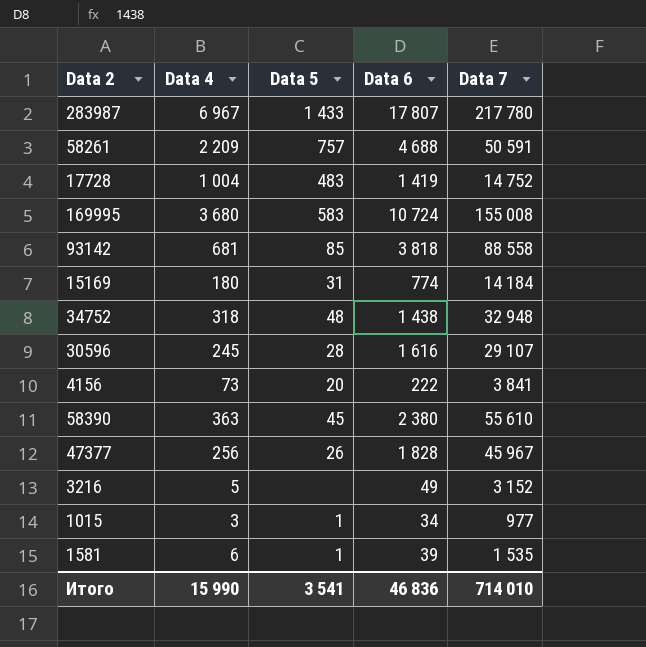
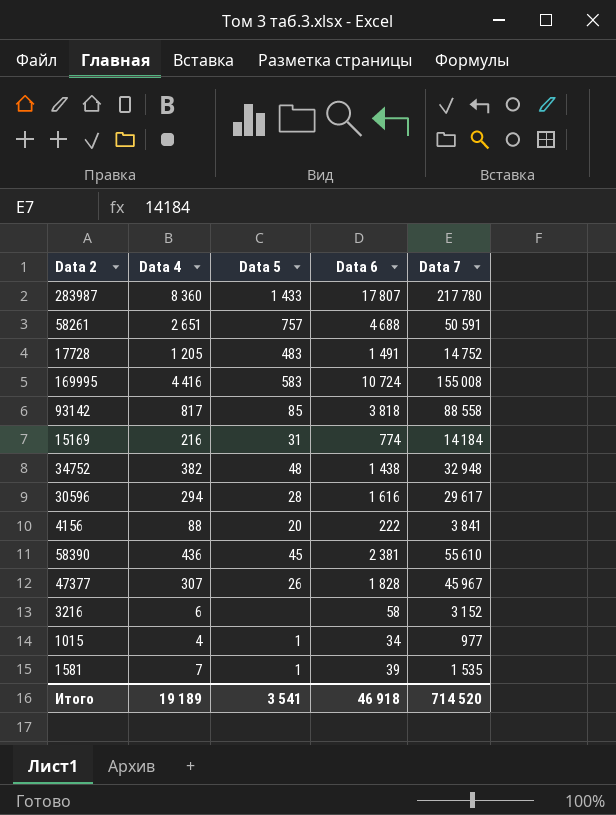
283987 | Data 4: 6 967 -> 8 360
58261 | Data 4: 2 209 -> 2 651
17728 | Data 4: 1 004 -> 1 205
17728 | Data 6: 1 419 -> 1 491
169995 | Data 4: 3 680 -> 4 416
93142 | Data 4: 681 -> 817
15169 | Data 4: 180 -> 216
34752 | Data 4: 318 -> 382
30596 | Data 4: 245 -> 294
30596 | Data 7: 29 107 -> 29 617
4156 | Data 4: 73 -> 88
58390 | Data 4: 363 -> 436
58390 | Data 6: 2 380 -> 2 381
47377 | Data 4: 256 -> 307
3216 | Data 4: 5 -> 6
3216 | Data 6: 49 -> 58
1015 | Data 4: 3 -> 4
1581 | Data 4: 6 -> 7
Итого | Data 4: 15 990 -> 19 189
Итого | Data 6: 46 836 -> 46 918
Итого | Data 7: 714 010 -> 714 520

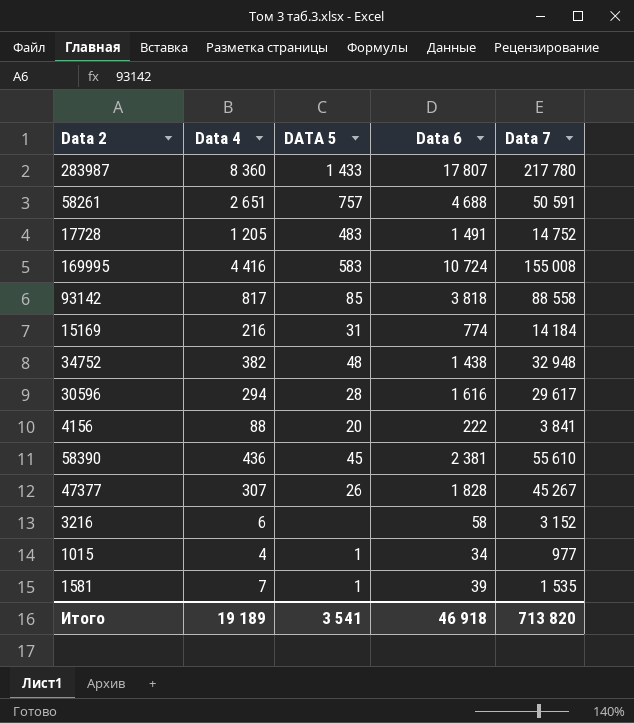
column name: Data 5 -> DATA 5
47377 | Data 7: 45 967 -> 45 267
Итого | Data 7: 714 520 -> 713 820

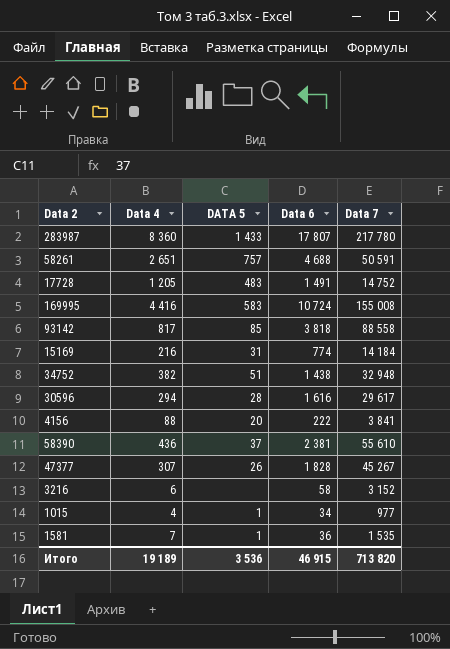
34752 | DATA 5: 48 -> 51
58390 | DATA 5: 45 -> 37
1581 | Data 6: 39 -> 36
Итого | DATA 5: 3 541 -> 3 536
Итого | Data 6: 46 918 -> 46 915

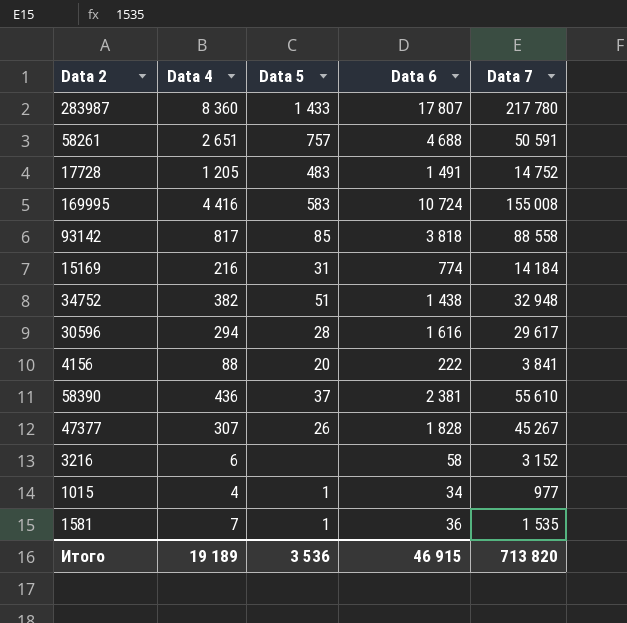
column name: DATA 5 -> Data 5

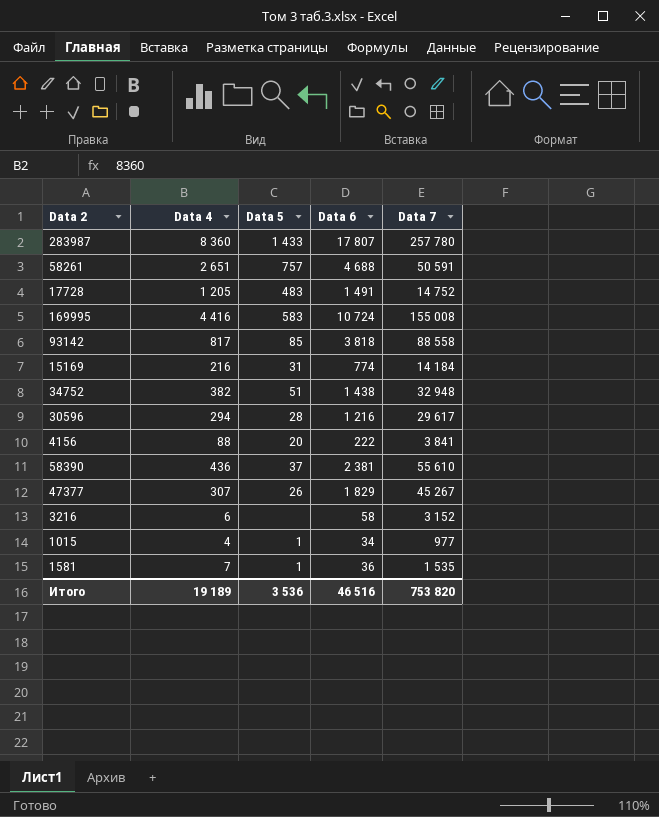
283987 | Data 7: 217 780 -> 257 780
30596 | Data 6: 1 616 -> 1 216
47377 | Data 6: 1 828 -> 1 829
Итого | Data 6: 46 915 -> 46 516
Итого | Data 7: 713 820 -> 753 820

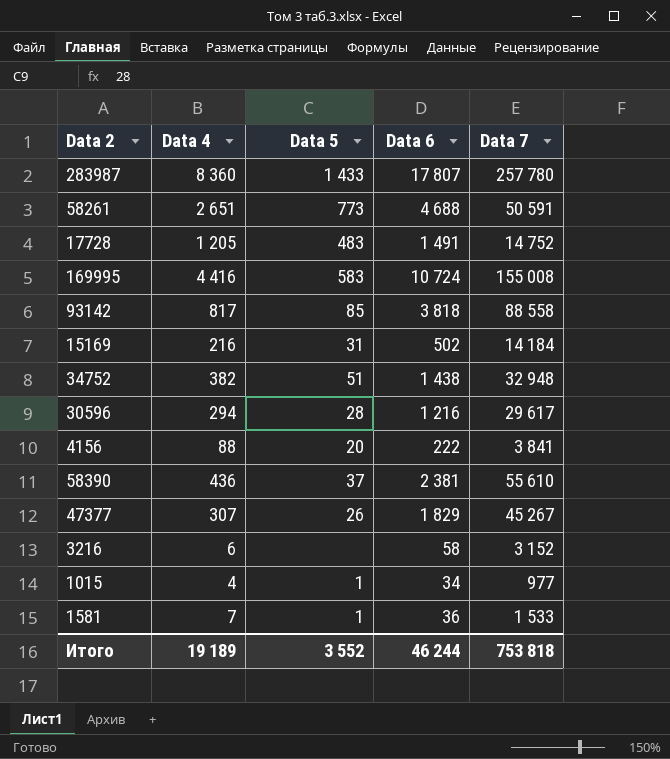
58261 | Data 5: 757 -> 773
15169 | Data 6: 774 -> 502
1581 | Data 7: 1 535 -> 1 533
Итого | Data 5: 3 536 -> 3 552
Итого | Data 6: 46 516 -> 46 244
Итого | Data 7: 753 820 -> 753 818

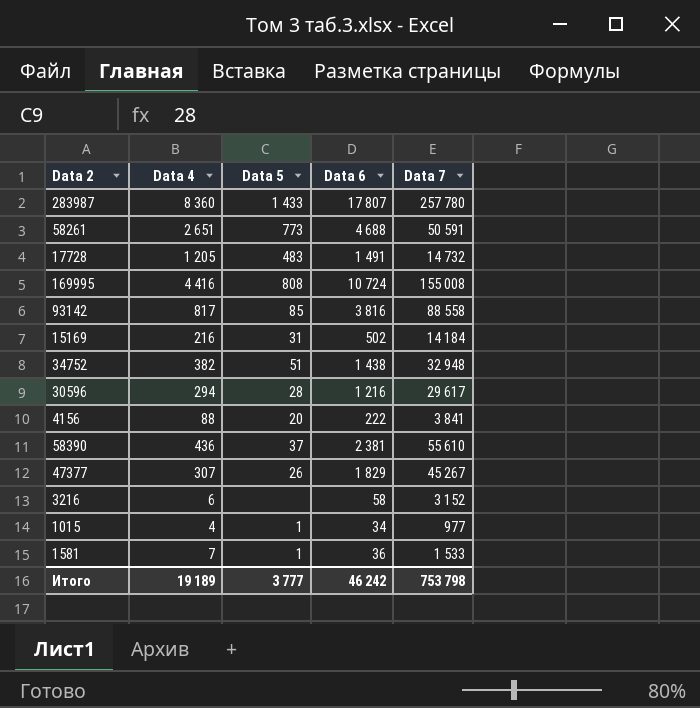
17728 | Data 7: 14 752 -> 14 732
169995 | Data 5: 583 -> 808
93142 | Data 6: 3 818 -> 3 816
Итого | Data 5: 3 552 -> 3 777
Итого | Data 6: 46 244 -> 46 242
Итого | Data 7: 753 818 -> 753 798

